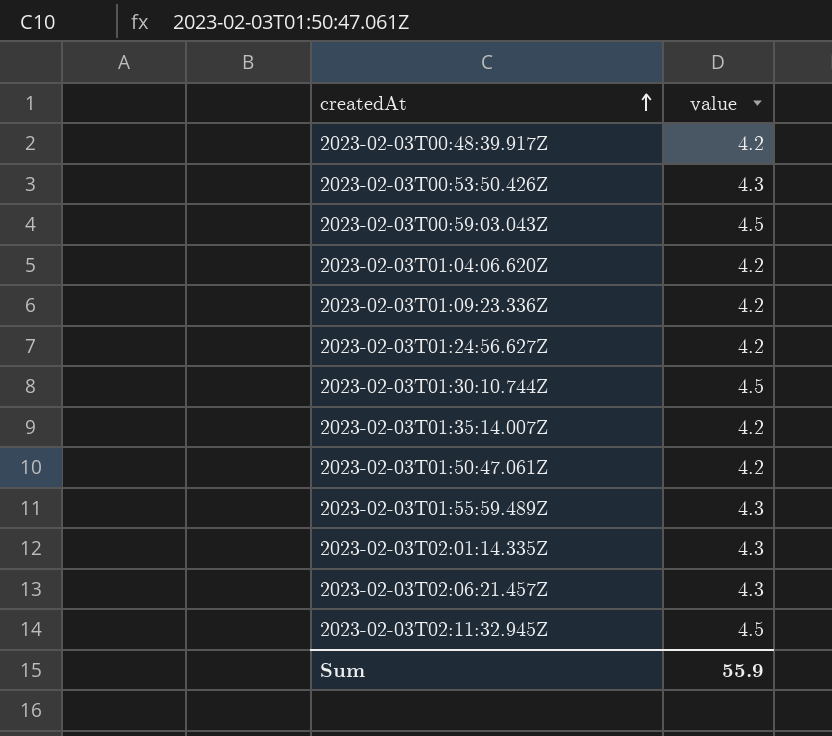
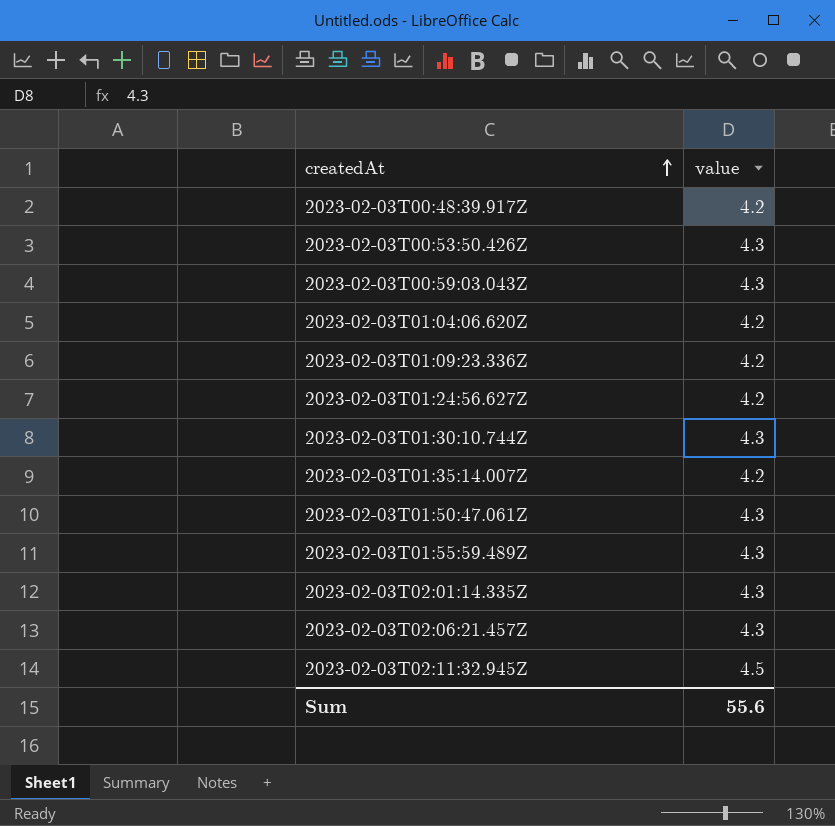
2023-02-03T00:59:03.043Z | value: 4.5 -> 4.3
2023-02-03T01:30:10.744Z | value: 4.5 -> 4.3
2023-02-03T01:50:47.061Z | value: 4.2 -> 4.3
Sum | value: 55.9 -> 55.6

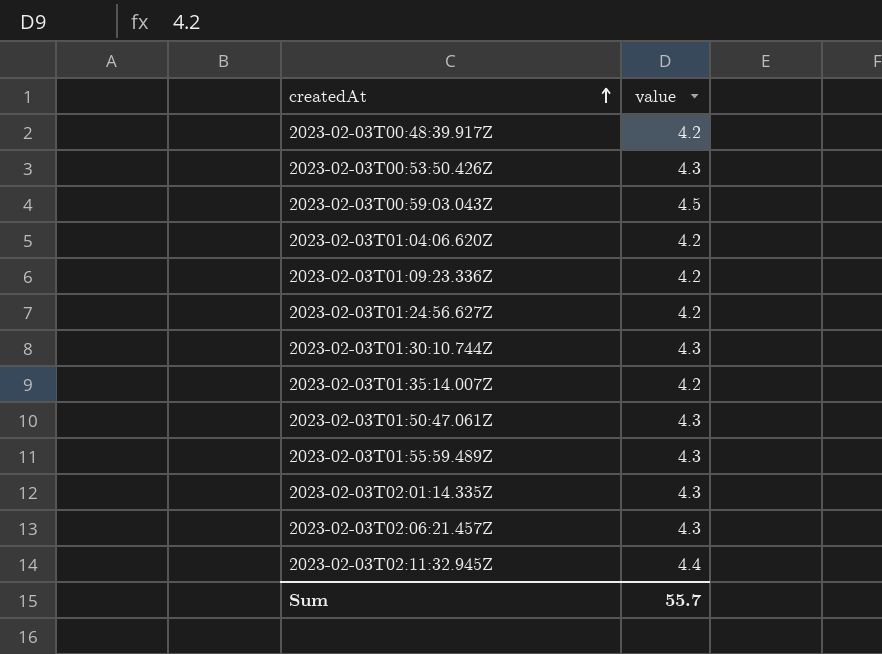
2023-02-03T00:59:03.043Z | value: 4.3 -> 4.5
2023-02-03T02:11:32.945Z | value: 4.5 -> 4.4
Sum | value: 55.6 -> 55.7

